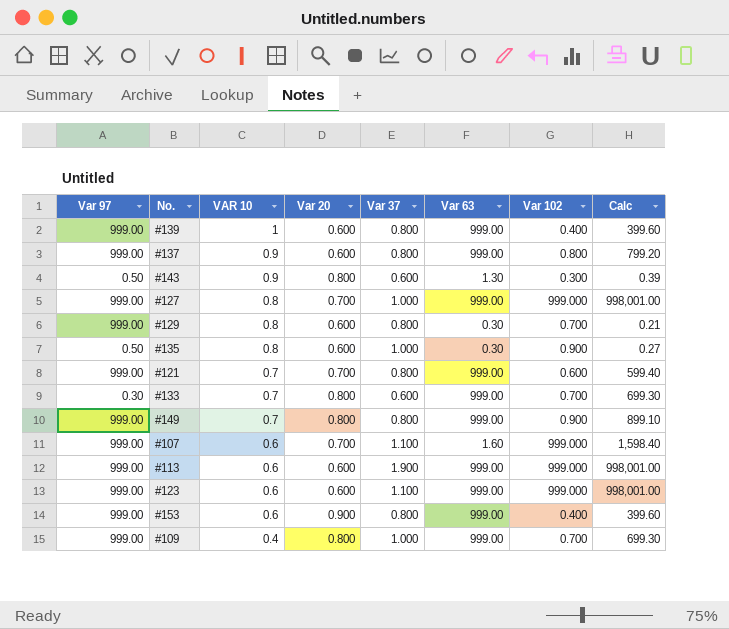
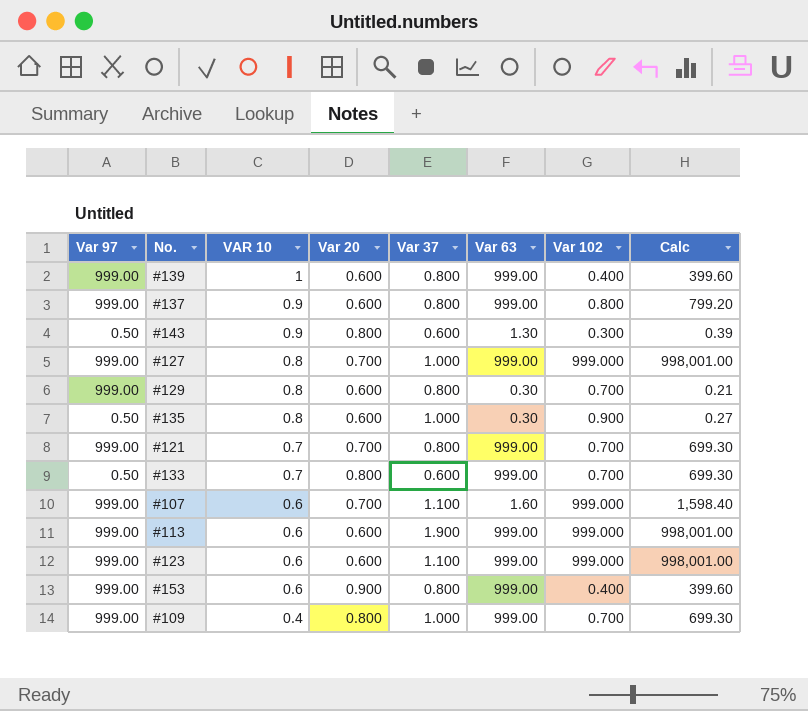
row #149: 999.00 | 0.7 | 0.800 | 0.800 | 999.00 | 0.900 | 899.10 -> none
#121 | Var 102: 0.600 -> 0.700
#121 | Calc: 599.40 -> 699.30
#133 | Var 97: 0.30 -> 0.50

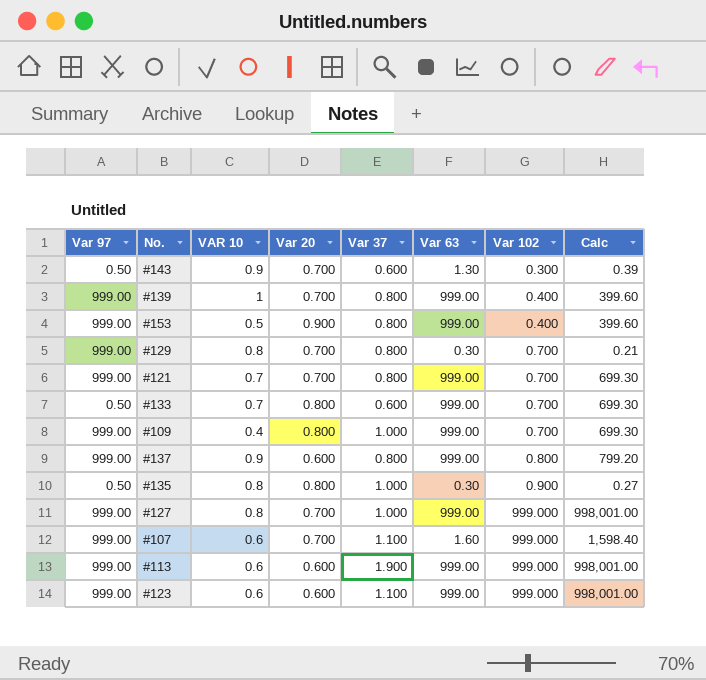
row order: VAR 10 descending -> Var 102 ascending
#143 | Var 20: 0.800 -> 0.700
#139 | Var 20: 0.600 -> 0.700
#153 | VAR 10: 0.6 -> 0.5
#129 | Var 20: 0.600 -> 0.700
#135 | Var 20: 0.600 -> 0.800

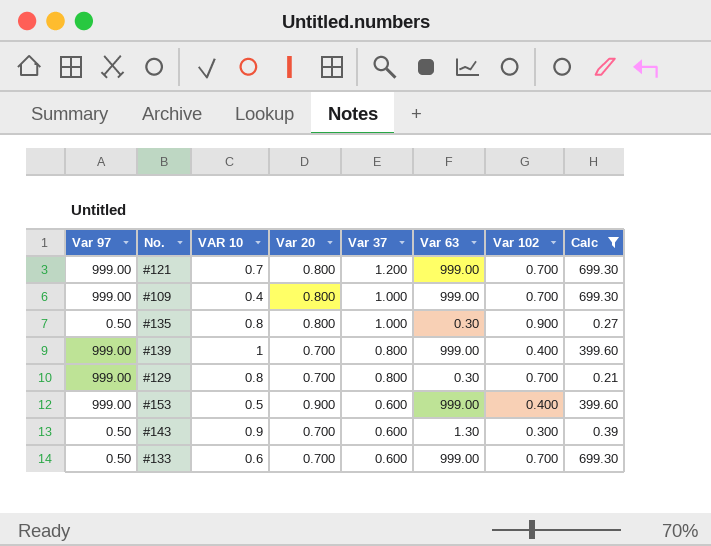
filter: none -> Calc <= 699.30
row order: Var 102 ascending -> Var 37 descending
#121 | Var 20: 0.700 -> 0.800
#121 | Var 37: 0.800 -> 1.200
#153 | Var 37: 0.800 -> 0.600
#133 | VAR 10: 0.7 -> 0.6
#133 | Var 20: 0.800 -> 0.700

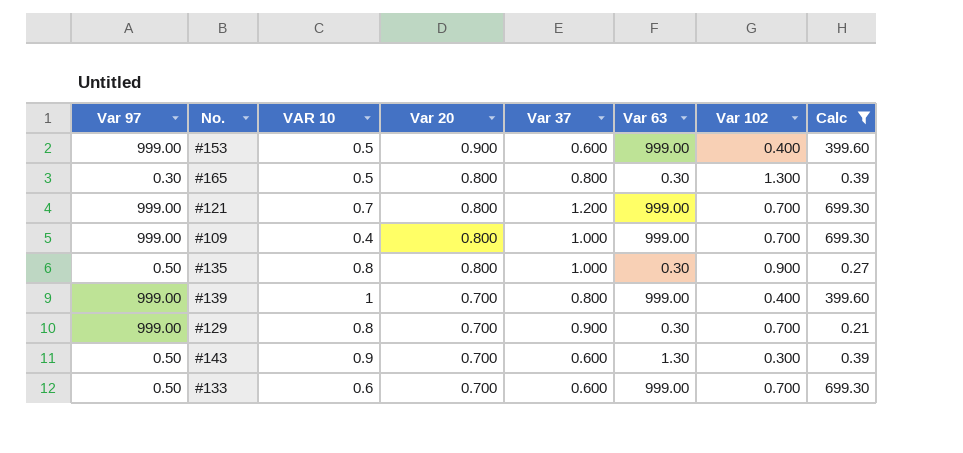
row order: Var 37 descending -> Var 20 descending
row #165: none -> 0.30 | 0.5 | 0.800 | 0.800 | 0.30 | 1.300 | 0.39
#129 | Var 37: 0.800 -> 0.900

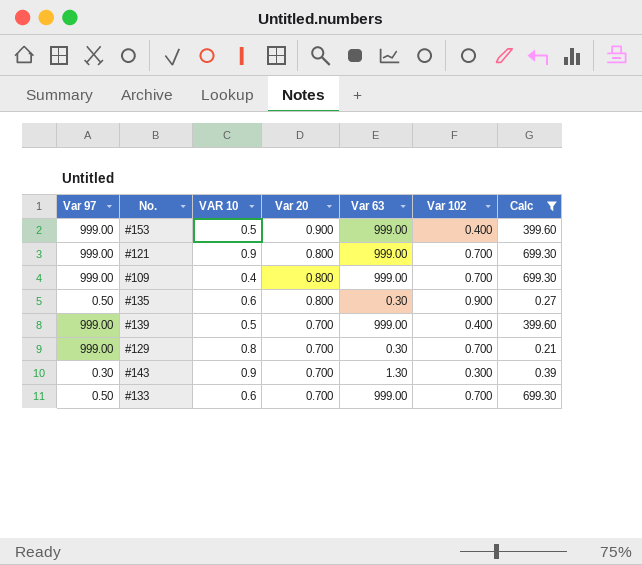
column Var 37 | position: 5 -> none
row #165: 0.30 | 0.5 | 0.800 | 0.800 | 0.30 | 1.300 | 0.39 -> none
#121 | VAR 10: 0.7 -> 0.9
#135 | VAR 10: 0.8 -> 0.6
#139 | VAR 10: 1 -> 0.5
#143 | Var 97: 0.50 -> 0.30

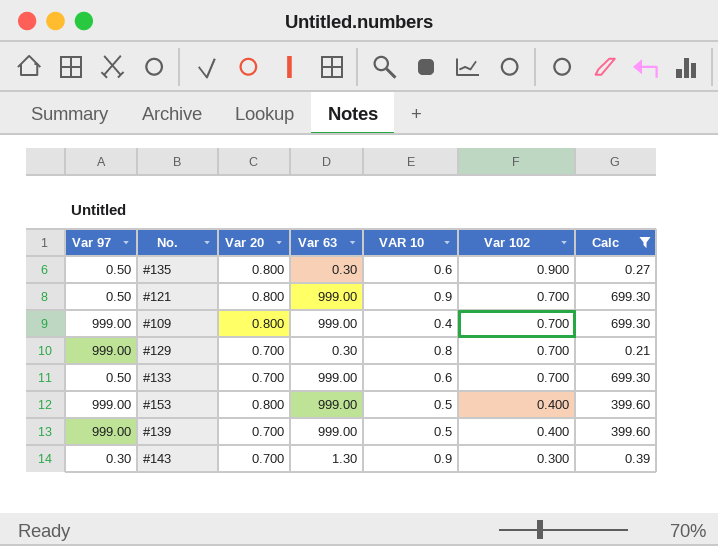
row order: Var 20 descending -> Var 102 descending
column VAR 10 | position: 3 -> 5
#121 | Var 97: 999.00 -> 0.50
#153 | Var 20: 0.900 -> 0.800

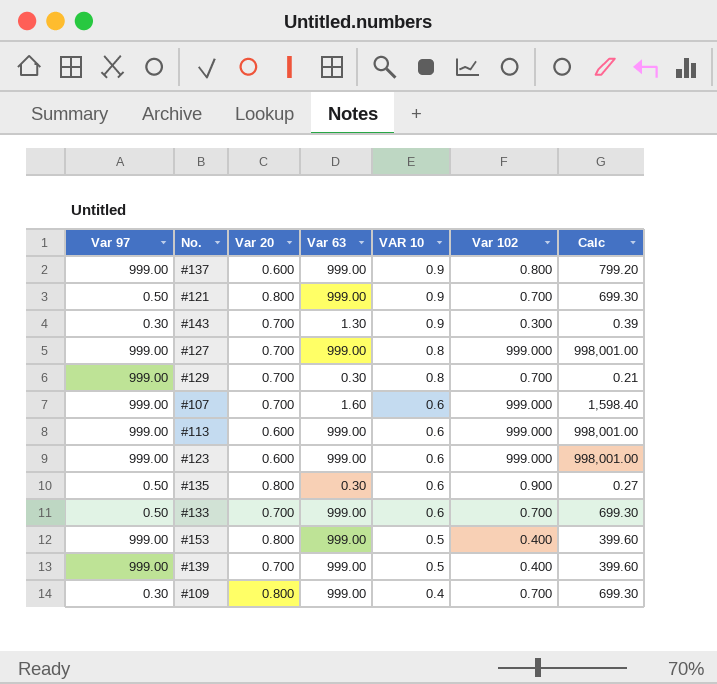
filter: Calc <= 699.30 -> none
row order: Var 102 descending -> VAR 10 descending
#109 | Var 97: 999.00 -> 0.30

